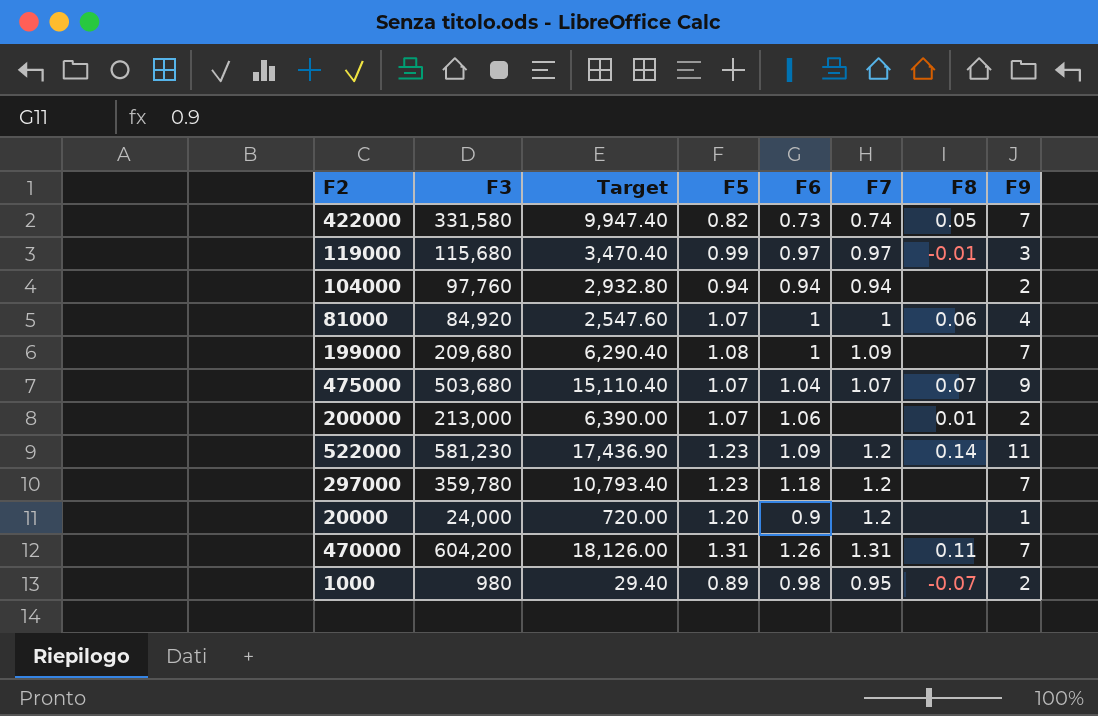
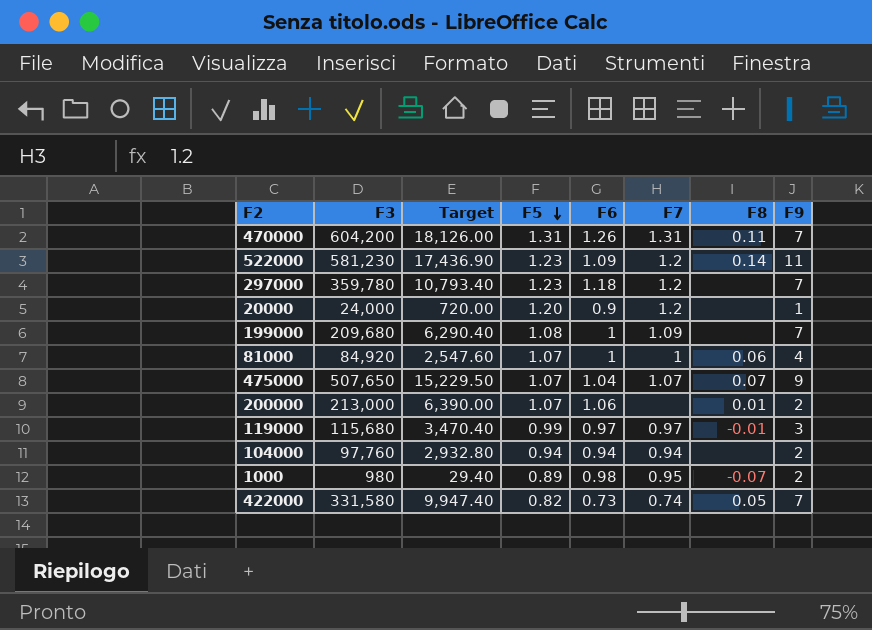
row order: none -> F5 descending
475000 | F3: 503,680 -> 507,650
475000 | Target: 15,110.40 -> 15,229.50

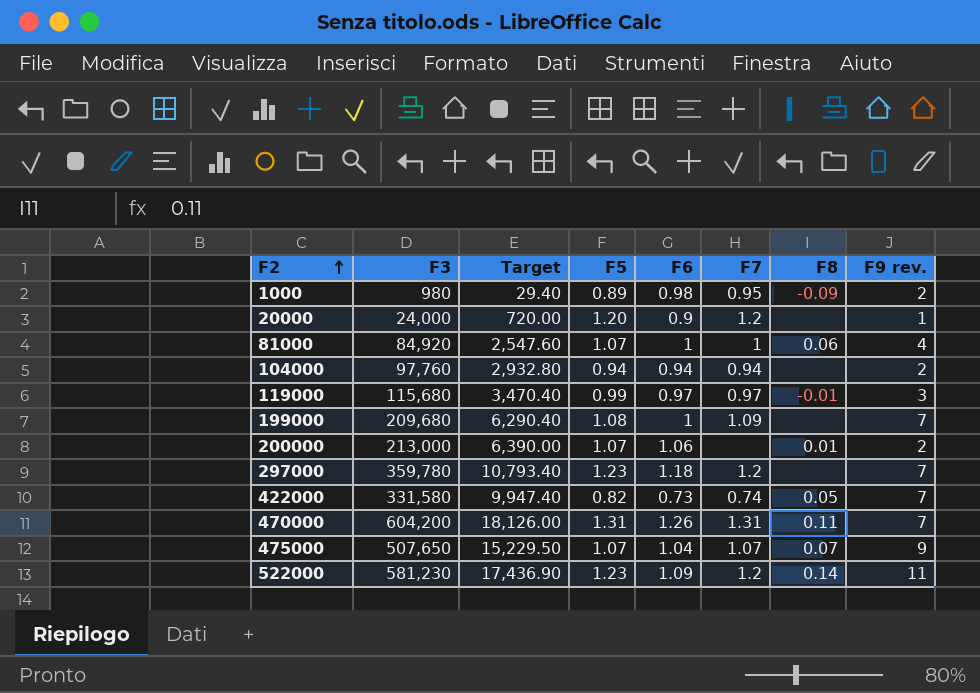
row order: F5 descending -> F2 ascending
column name: F9 -> F9 rev.
1000 | F8: -0.07 -> -0.09

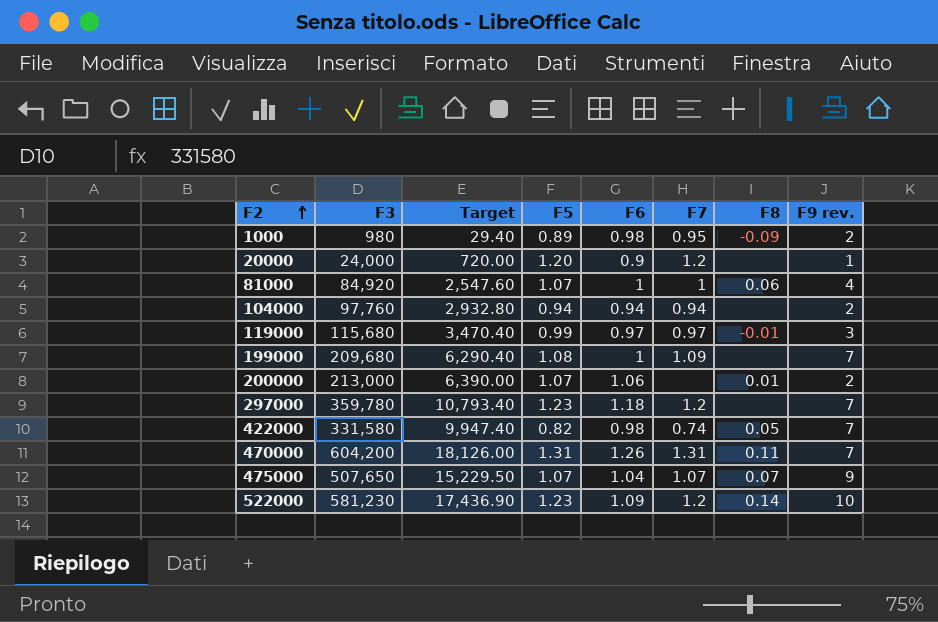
422000 | F6: 0.73 -> 0.98
522000 | F9 rev.: 11 -> 10

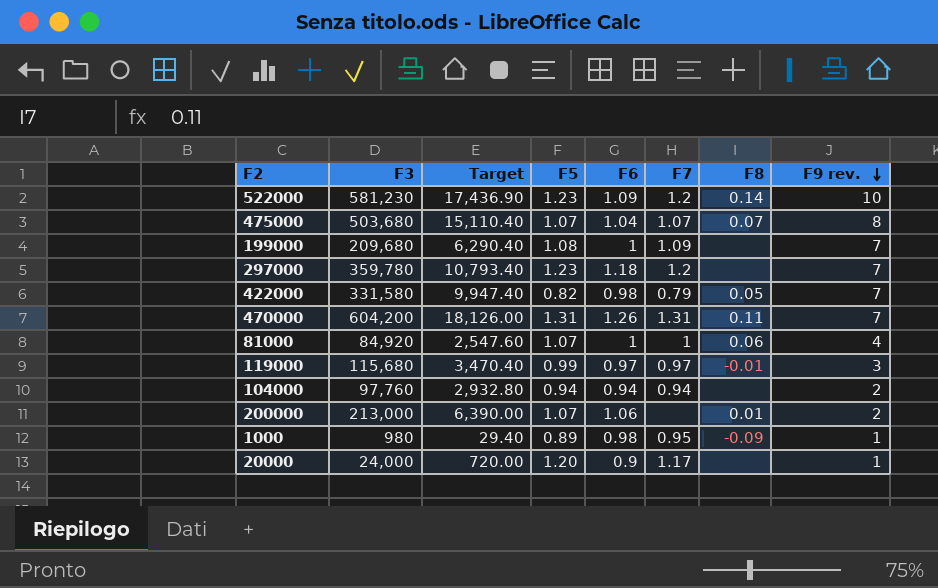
row order: F2 ascending -> F9 rev. descending
475000 | F3: 507,650 -> 503,680
475000 | Target: 15,229.50 -> 15,110.40
475000 | F9 rev.: 9 -> 8
422000 | F7: 0.74 -> 0.79
1000 | F9 rev.: 2 -> 1
20000 | F7: 1.2 -> 1.17

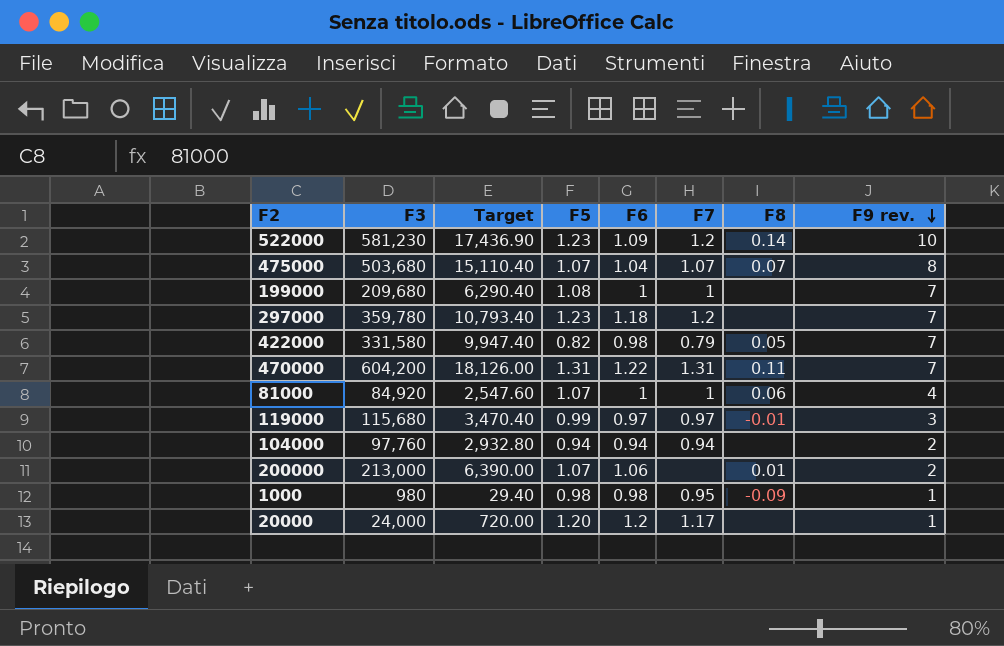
199000 | F7: 1.09 -> 1
470000 | F6: 1.26 -> 1.22
1000 | F5: 0.89 -> 0.98
20000 | F6: 0.9 -> 1.2

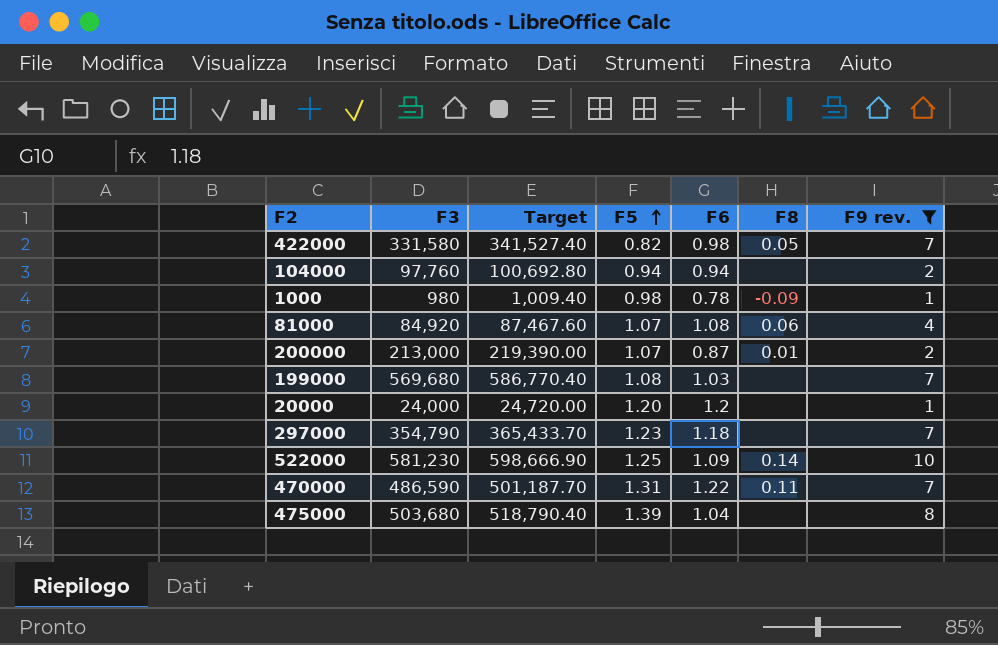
filter: none -> F9 rev. != 3
row order: F9 rev. descending -> F5 ascending
column F7 | position: 6 -> none
column Target | formula: [F3] * 0.03 -> [F3] * 1.03
1000 | F6: 0.98 -> 0.78
81000 | F6: 1 -> 1.08
200000 | F6: 1.06 -> 0.87
199000 | F3: 209,680 -> 569,680
199000 | F6: 1 -> 1.03
297000 | F3: 359,780 -> 354,790
522000 | F5: 1.23 -> 1.25
470000 | F3: 604,200 -> 486,590
475000 | F5: 1.07 -> 1.39
475000 | F8: 0.07 -> none

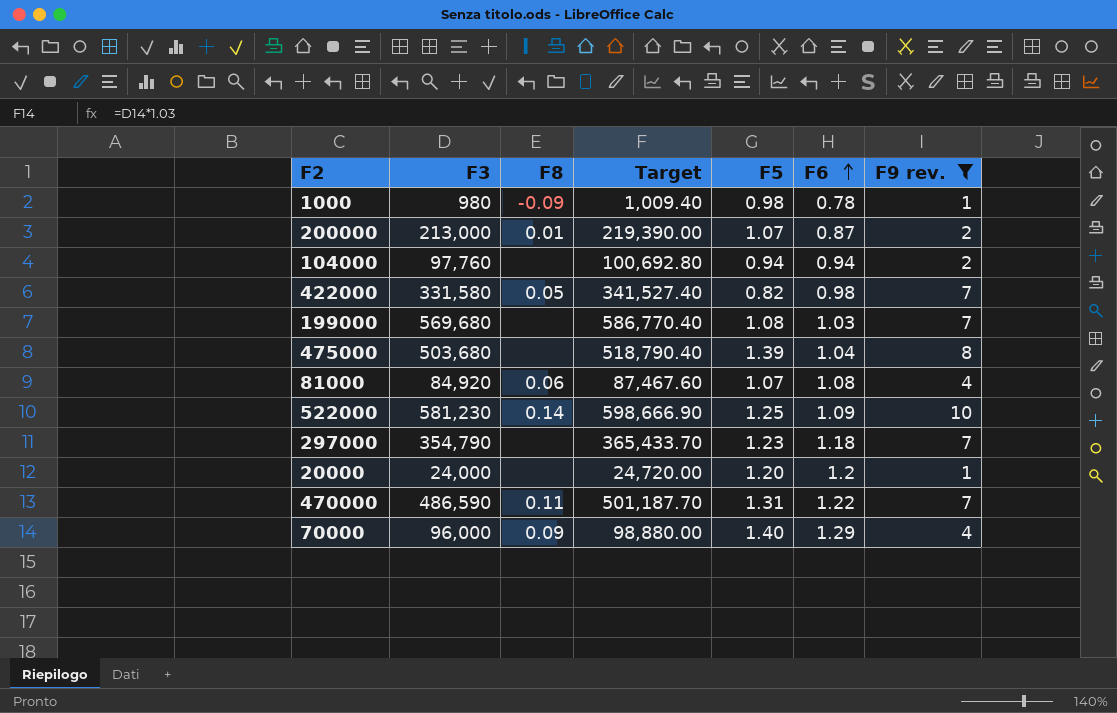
row order: F5 ascending -> F6 ascending
column F8 | position: 6 -> 3
row 70000: none -> 96,000 | 0.09 | 98,880.00 | 1.40 | 1.29 | 4

